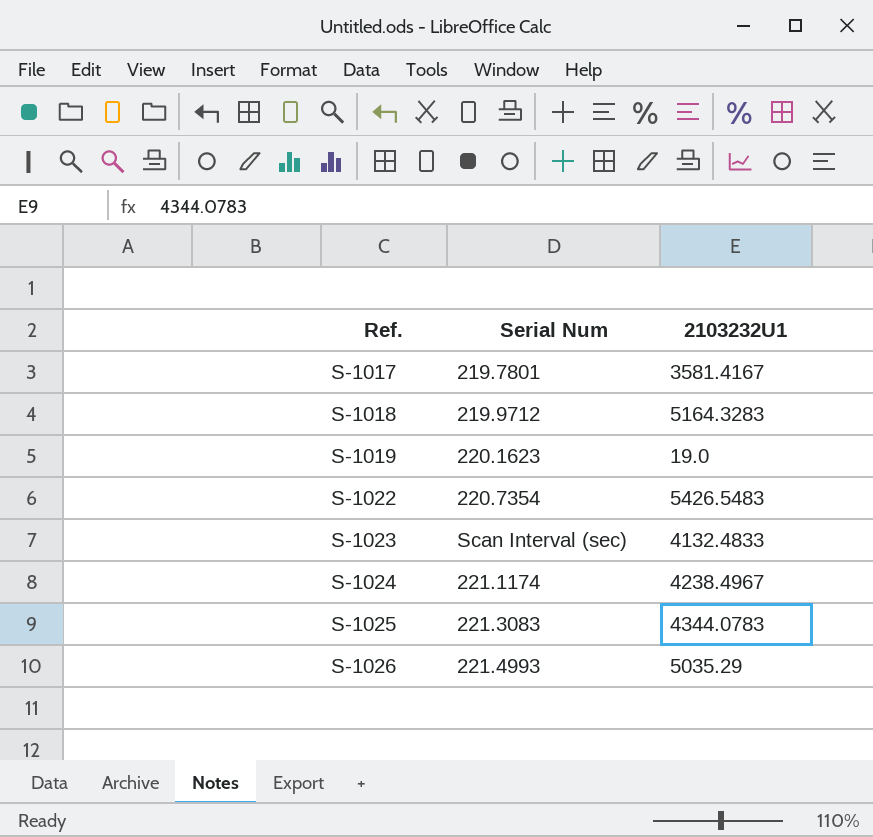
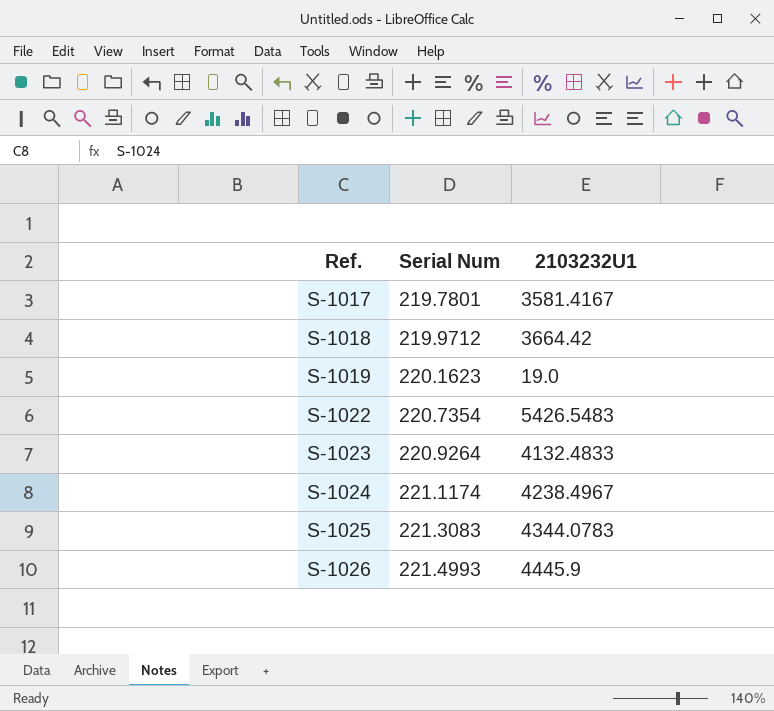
S-1018 | 2103232U1: 5164.3283 -> 3664.42
S-1023 | Serial Num: Scan Interval (sec) -> 220.9264
S-1026 | 2103232U1: 5035.29 -> 4445.9

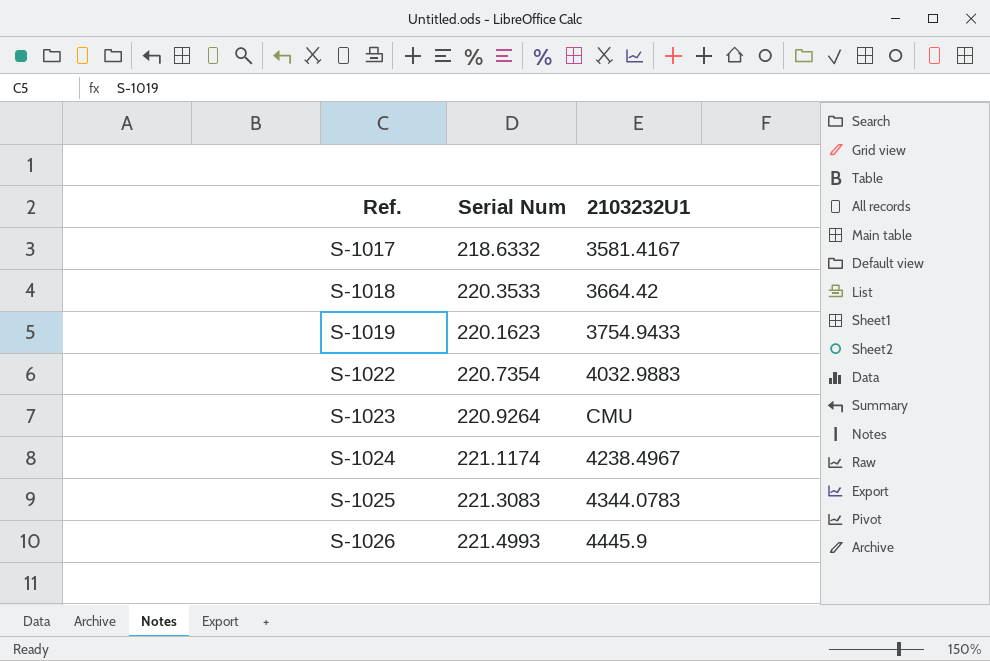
S-1017 | Serial Num: 219.7801 -> 218.6332
S-1018 | Serial Num: 219.9712 -> 220.3533
S-1019 | 2103232U1: 19.0 -> 3754.9433
S-1022 | 2103232U1: 5426.5483 -> 4032.9883
S-1023 | 2103232U1: 4132.4833 -> CMU

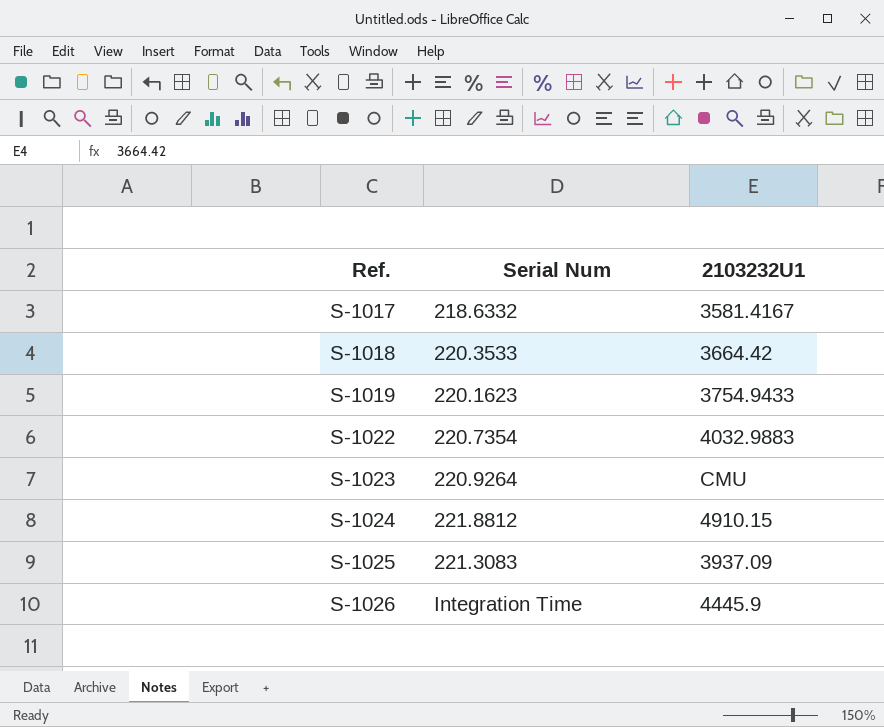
S-1024 | Serial Num: 221.1174 -> 221.8812
S-1024 | 2103232U1: 4238.4967 -> 4910.15
S-1025 | 2103232U1: 4344.0783 -> 3937.09
S-1026 | Serial Num: 221.4993 -> Integration Time

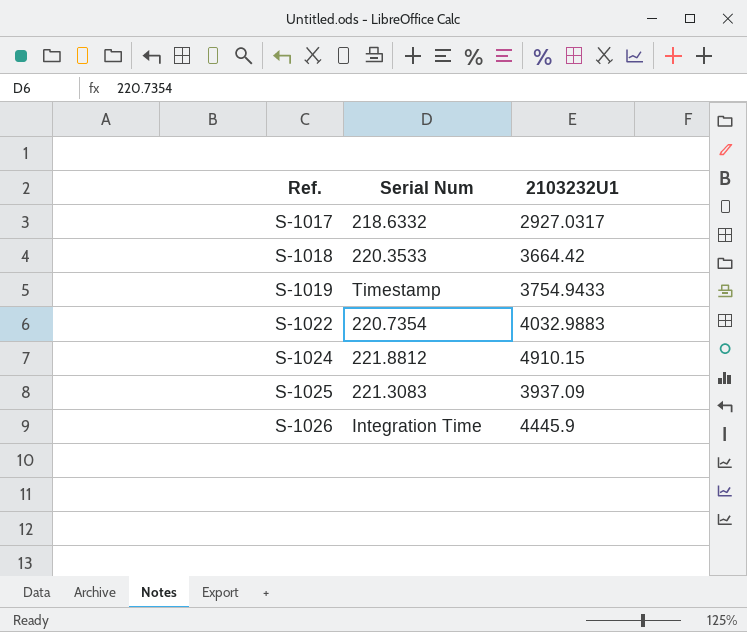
row S-1023: 220.9264 | CMU -> none
S-1017 | 2103232U1: 3581.4167 -> 2927.0317
S-1019 | Serial Num: 220.1623 -> Timestamp

